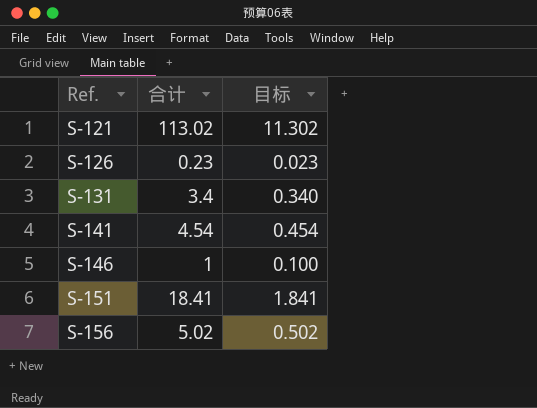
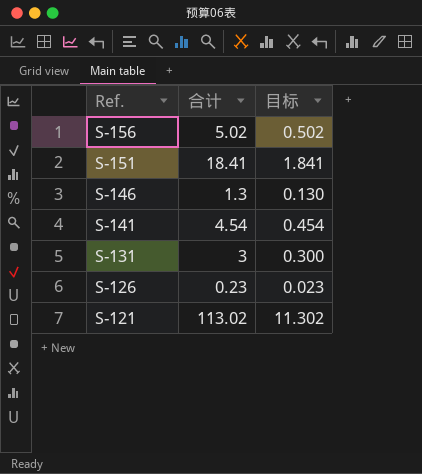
row order: Ref. ascending -> Ref. descending
S-146 | 合计: 1 -> 1.3
S-146 | 目标: 0.100 -> 0.130
S-131 | 合计: 3.4 -> 3
S-131 | 目标: 0.340 -> 0.300

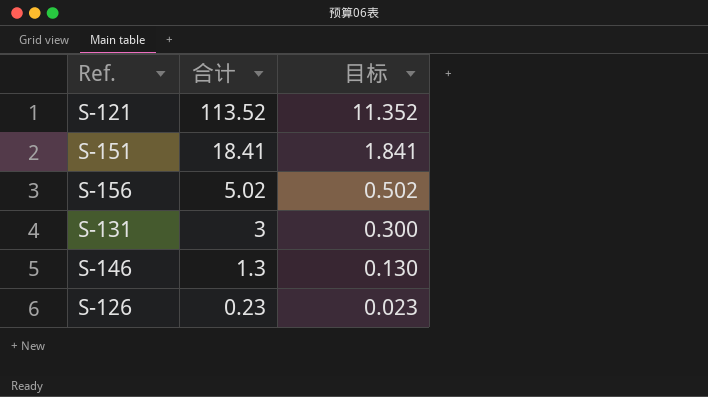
row order: Ref. descending -> 合计 descending
row S-141: 4.54 | 0.454 -> none
S-121 | 合计: 113.02 -> 113.52
S-121 | 目标: 11.302 -> 11.352

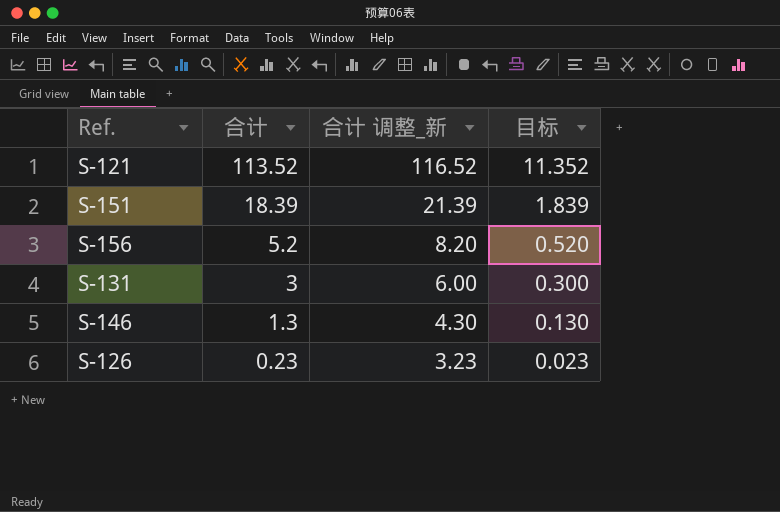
column 合计 调整_新 | formula: none -> [合计] + 3
S-151 | 合计: 18.41 -> 18.39
S-151 | 目标: 1.841 -> 1.839
S-156 | 合计: 5.02 -> 5.2
S-156 | 目标: 0.502 -> 0.520

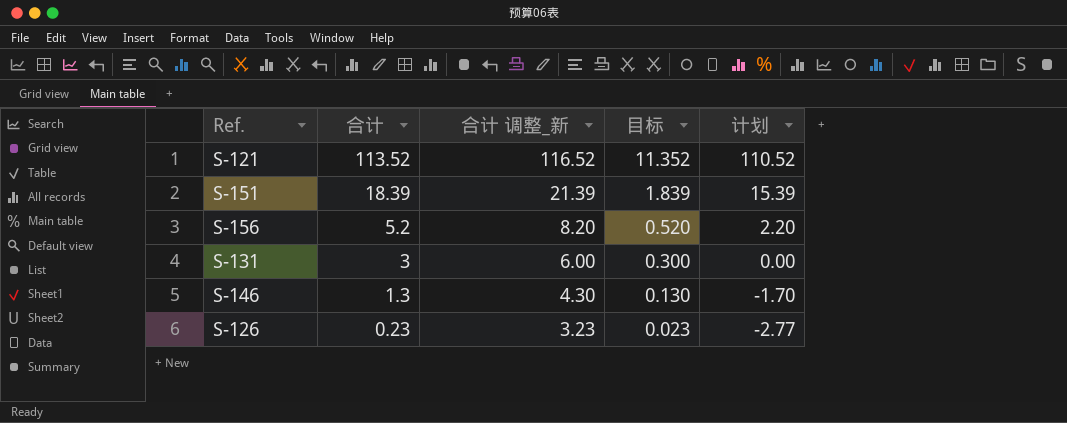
column 计划 | formula: none -> [合计] - 3

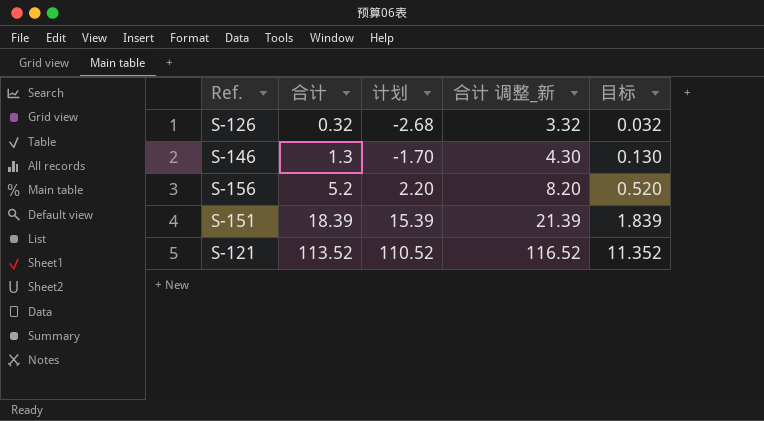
row order: 合计 descending -> 合计 ascending
column 计划 | position: 5 -> 3
row S-131: 3 | 6.00 | 0.300 | 0.00 -> none
S-126 | 合计: 0.23 -> 0.32
S-126 | 计划: -2.77 -> -2.68
S-126 | 合计 调整_新: 3.23 -> 3.32
S-126 | 目标: 0.023 -> 0.032

